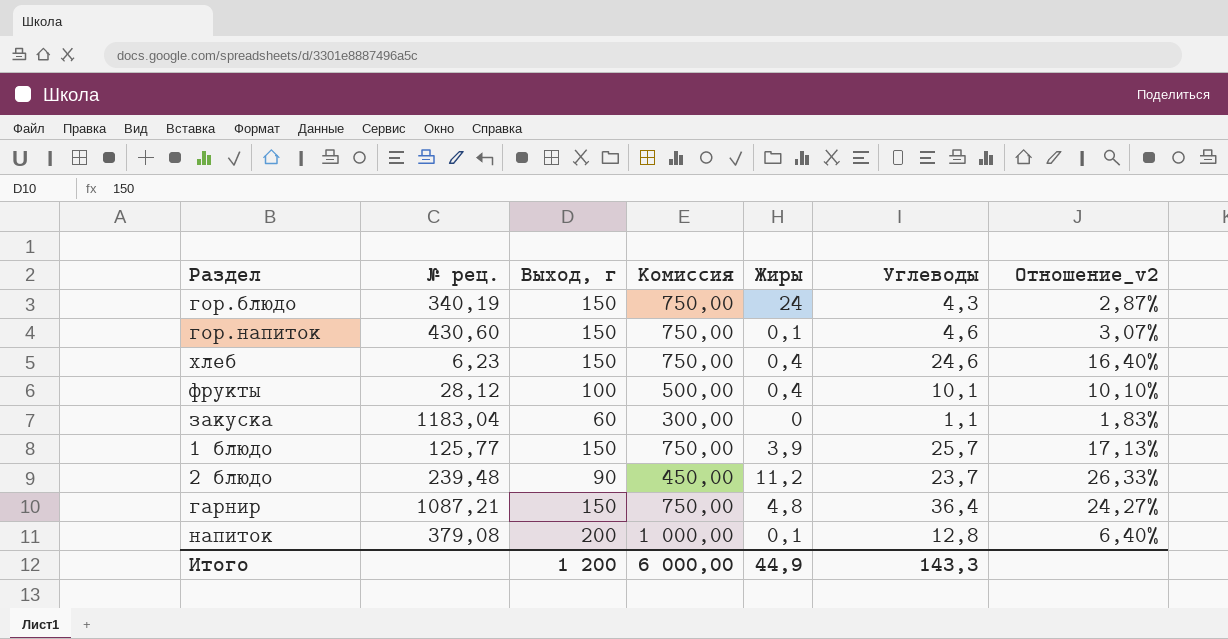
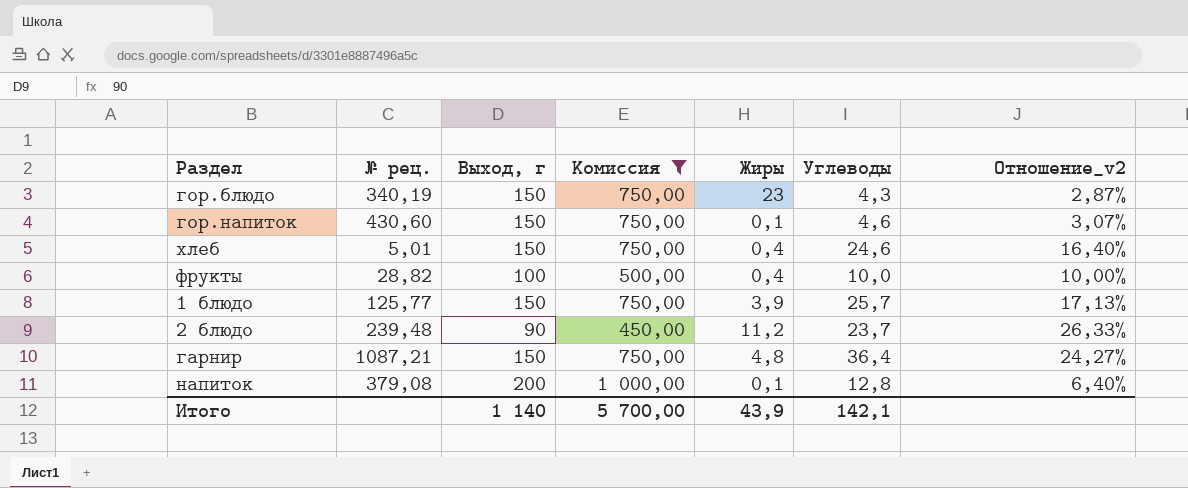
filter: none -> Комиссия != 300,00
гор.блюдо | Жиры: 24 -> 23
хлеб | № рец.: 6,23 -> 5,01
фрукты | № рец.: 28,12 -> 28,82
фрукты | Углеводы: 10,1 -> 10,0
фрукты | Отношение_v2: 10,10% -> 10,00%
Итого | Выход, г: 1 200 -> 1 140
Итого | Комиссия: 6 000,00 -> 5 700,00
Итого | Жиры: 44,9 -> 43,9
Итого | Углеводы: 143,3 -> 142,1

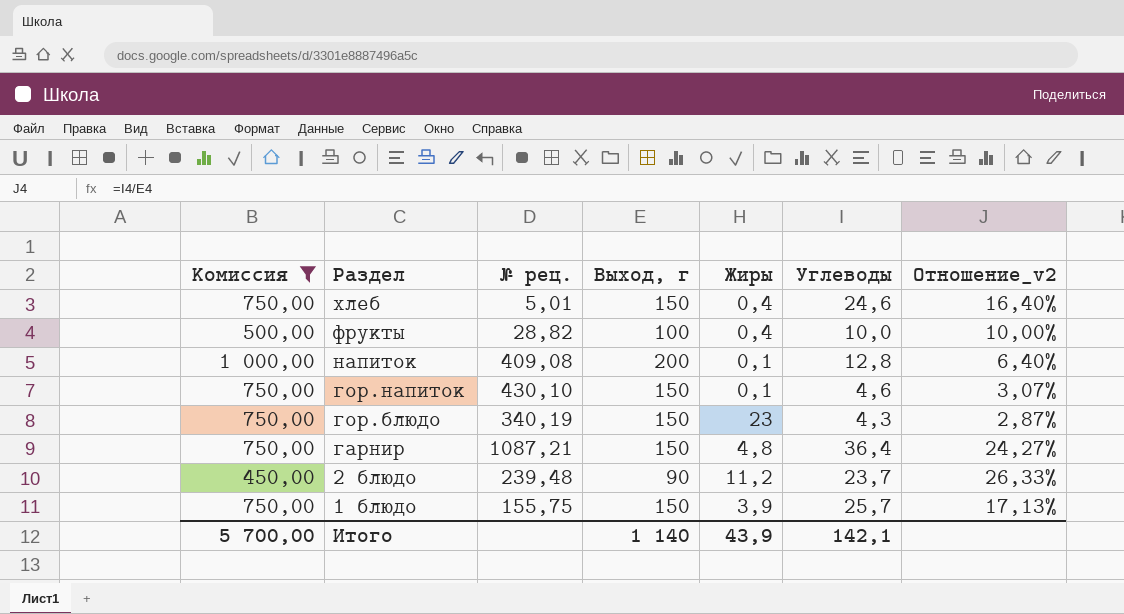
row order: none -> Раздел descending
column Комиссия | position: 4 -> 1
напиток | № рец.: 379,08 -> 409,08
гор.напиток | № рец.: 430,60 -> 430,10
1 блюдо | № рец.: 125,77 -> 155,75

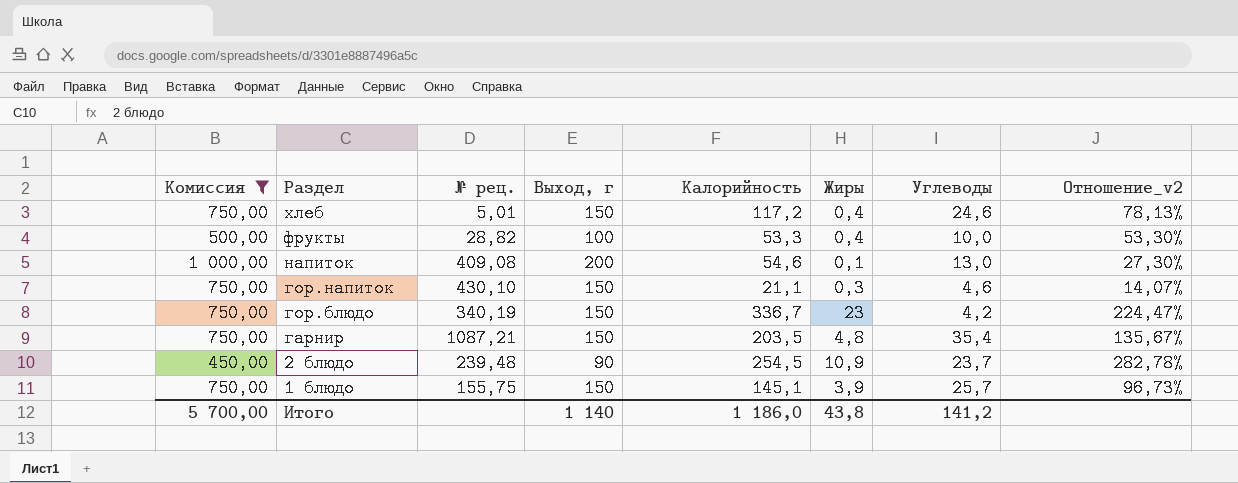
column Калорийность | position: none -> 5
column Отношение_v2 | formula: [Углеводы] / [Выход, г] -> [Калорийность] / [Выход, г]
напиток | Углеводы: 12,8 -> 13,0
гор.напиток | Жиры: 0,1 -> 0,3
гор.блюдо | Углеводы: 4,3 -> 4,2
гарнир | Углеводы: 36,4 -> 35,4
2 блюдо | Жиры: 11,2 -> 10,9
Итого | Жиры: 43,9 -> 43,8
Итого | Углеводы: 142,1 -> 141,2

